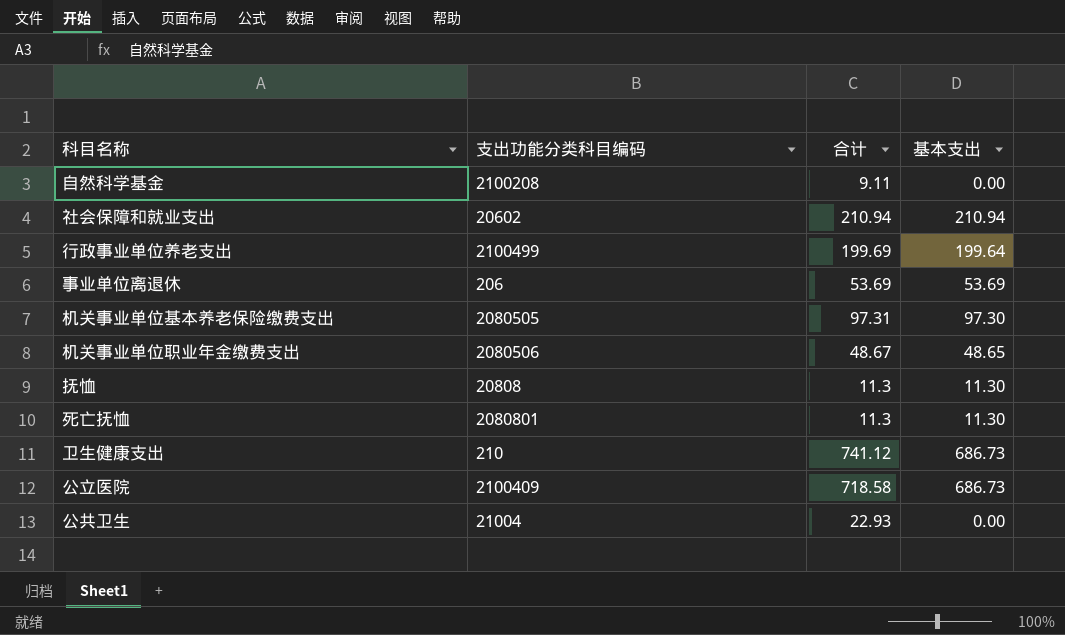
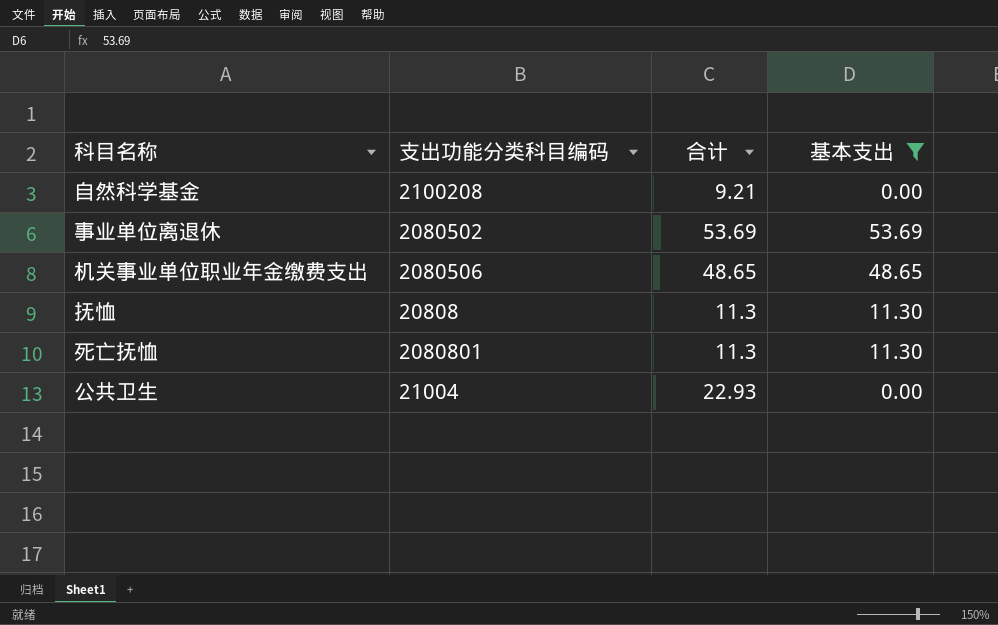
filter: none -> 基本支出 <= 53.69
自然科学基金 | 合计: 9.11 -> 9.21
事业单位离退休 | 支出功能分类科目编码: 206 -> 2080502
机关事业单位职业年金缴费支出 | 合计: 48.67 -> 48.65

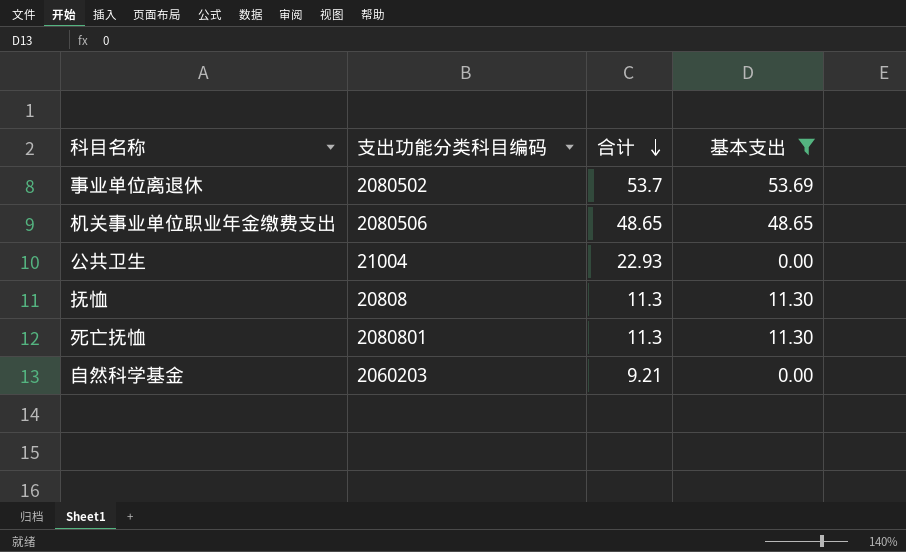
row order: none -> 合计 descending
事业单位离退休 | 合计: 53.69 -> 53.7
自然科学基金 | 支出功能分类科目编码: 2100208 -> 2060203

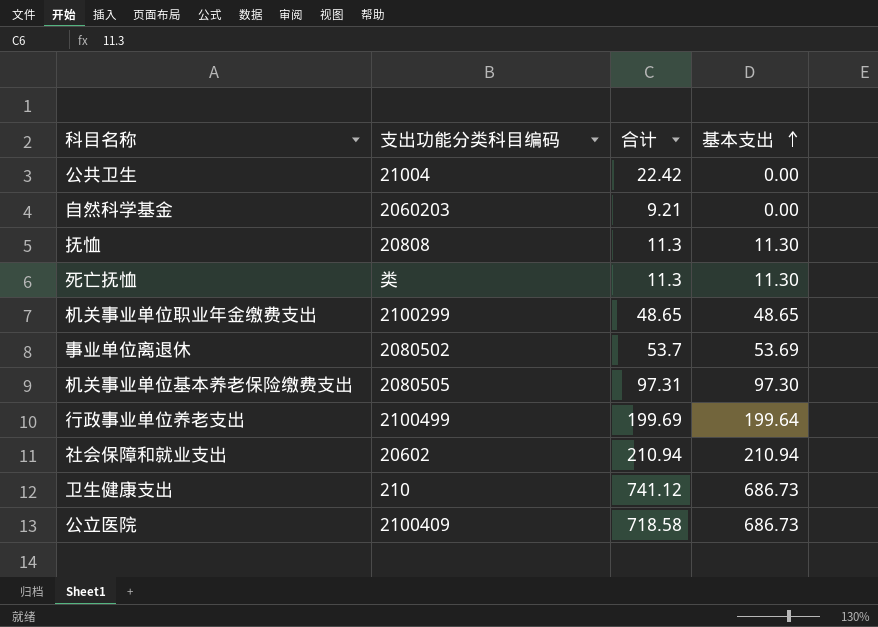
filter: 基本支出 <= 53.69 -> none
row order: 合计 descending -> 基本支出 ascending
公共卫生 | 合计: 22.93 -> 22.42
死亡抚恤 | 支出功能分类科目编码: 2080801 -> 类
机关事业单位职业年金缴费支出 | 支出功能分类科目编码: 2080506 -> 2100299

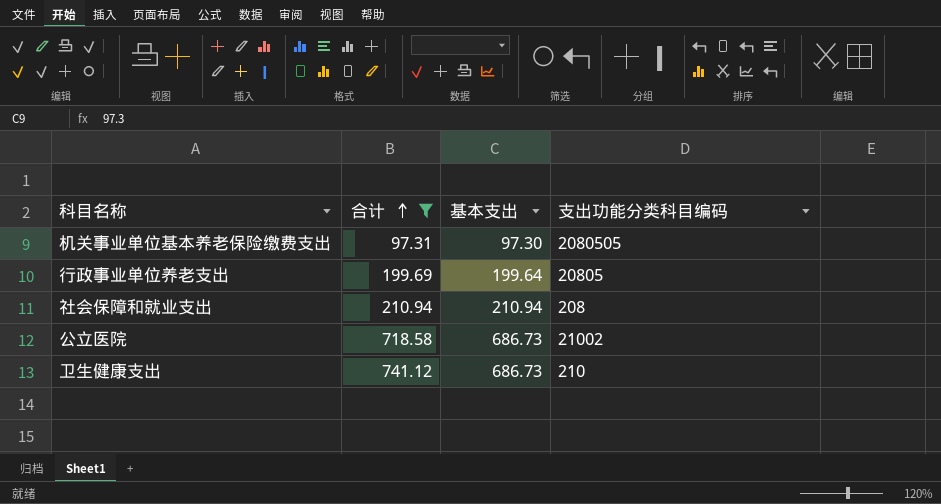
filter: none -> 合计 >= 97.31
row order: 基本支出 ascending -> 合计 ascending
column 支出功能分类科目编码 | position: 2 -> 4
行政事业单位养老支出 | 支出功能分类科目编码: 2100499 -> 20805
社会保障和就业支出 | 支出功能分类科目编码: 20602 -> 208
公立医院 | 支出功能分类科目编码: 2100409 -> 21002

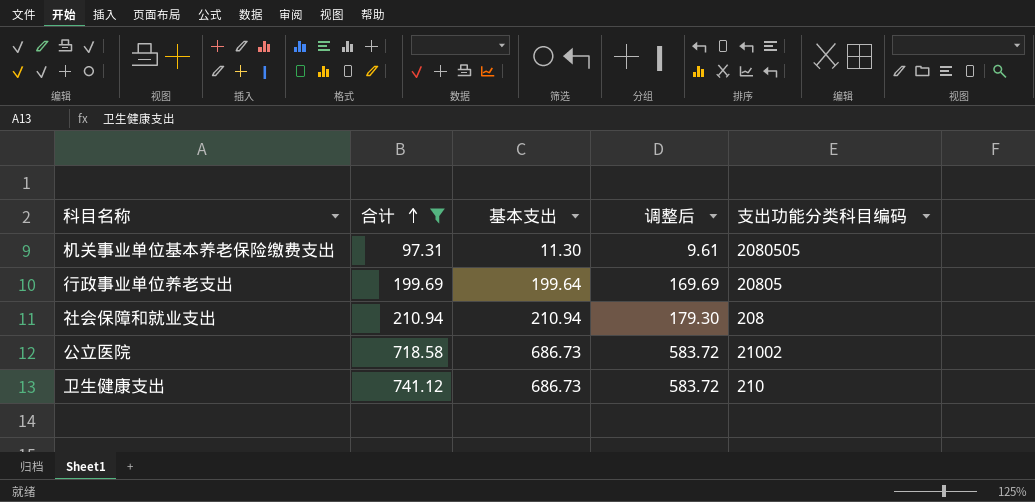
column 调整后 | formula: none -> [基本支出] * 0.85
机关事业单位基本养老保险缴费支出 | 基本支出: 97.30 -> 11.30

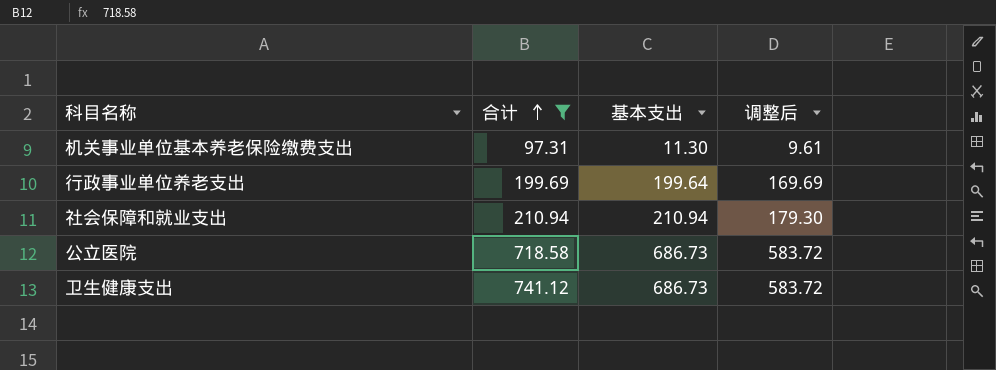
column 支出功能分类科目编码 | position: 5 -> none

